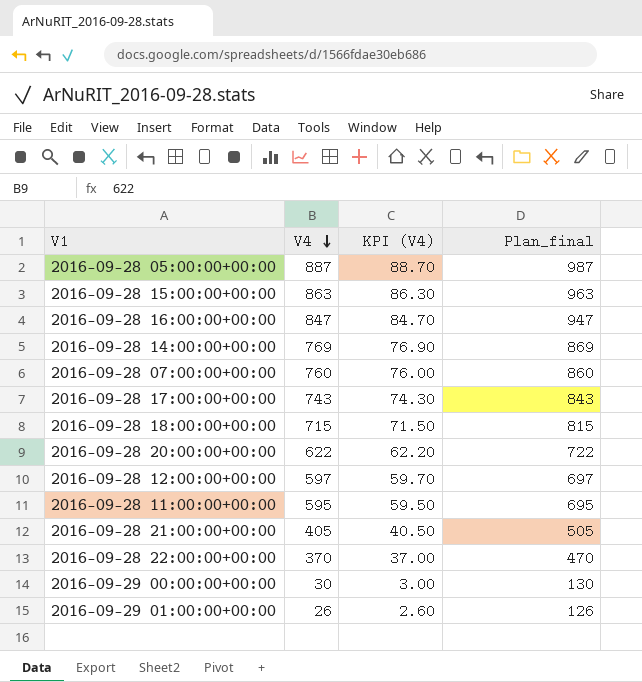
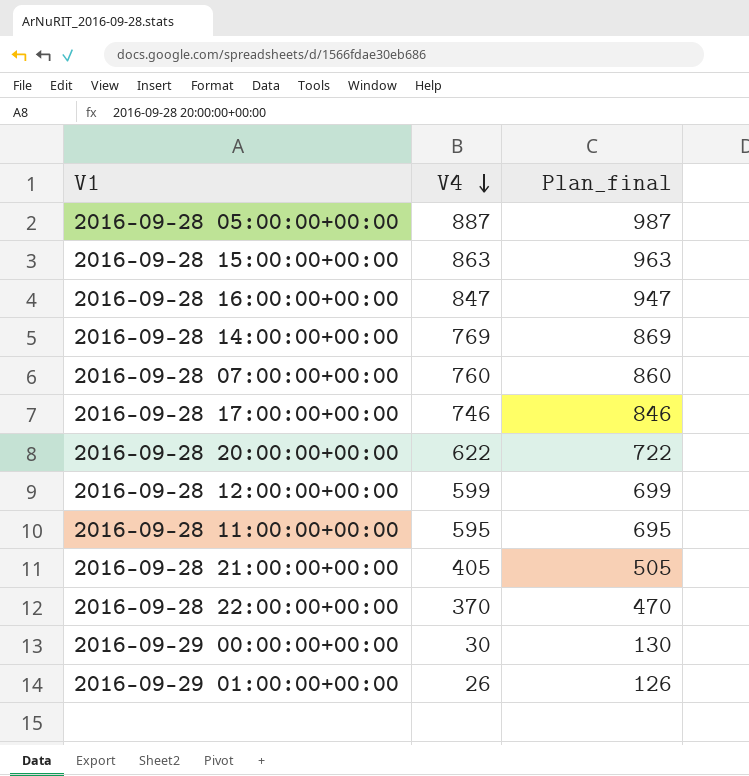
column KPI (V4) | formula: [V4] * 0.1 -> none
row 2016-09-28 18:00:00+00:00: 715 | 71.50 | 815 -> none
2016-09-28 17:00:00+00:00 | V4: 743 -> 746
2016-09-28 17:00:00+00:00 | Plan_final: 843 -> 846
2016-09-28 12:00:00+00:00 | V4: 597 -> 599
2016-09-28 12:00:00+00:00 | Plan_final: 697 -> 699

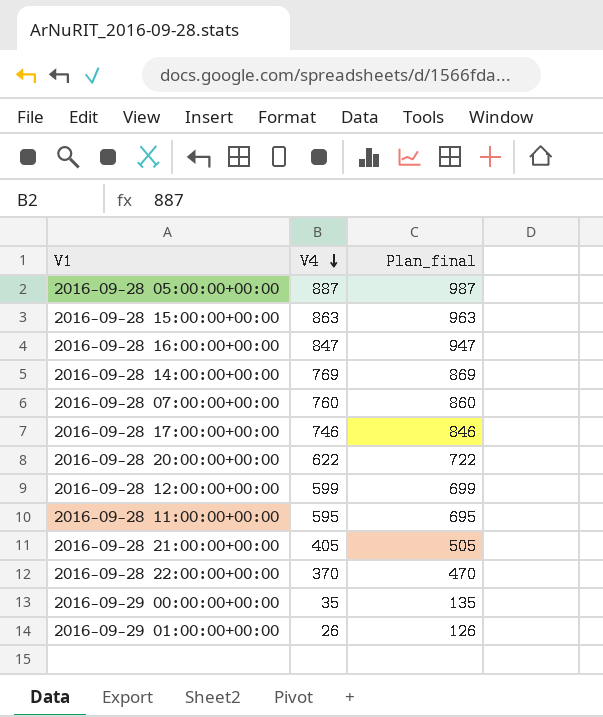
2016-09-29 00:00:00+00:00 | V4: 30 -> 35
2016-09-29 00:00:00+00:00 | Plan_final: 130 -> 135

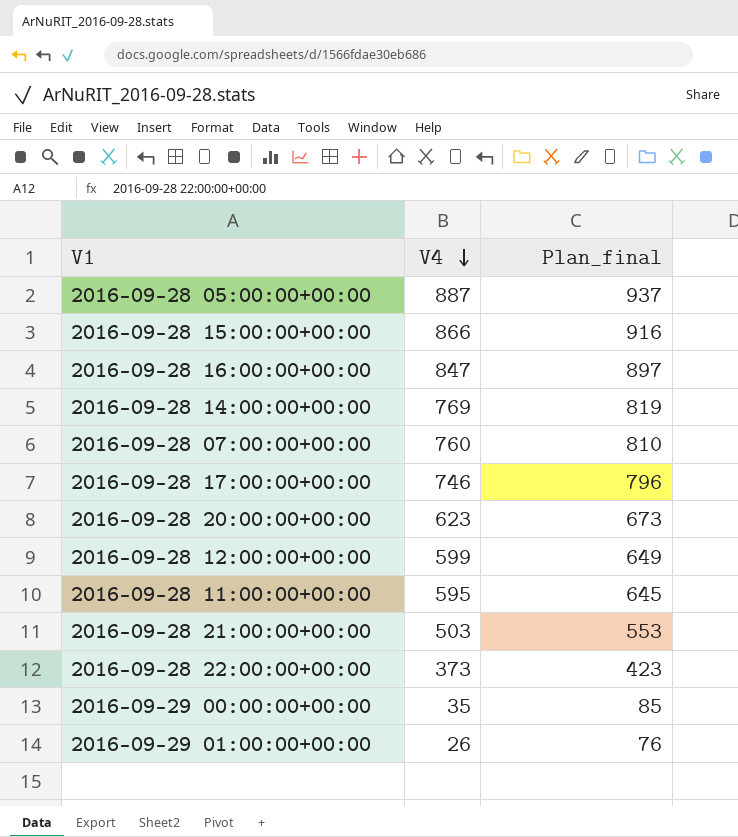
column Plan_final | formula: [V4] + 100 -> [V4] + 50
2016-09-28 15:00:00+00:00 | V4: 863 -> 866
2016-09-28 20:00:00+00:00 | V4: 622 -> 623
2016-09-28 21:00:00+00:00 | V4: 405 -> 503
2016-09-28 22:00:00+00:00 | V4: 370 -> 373

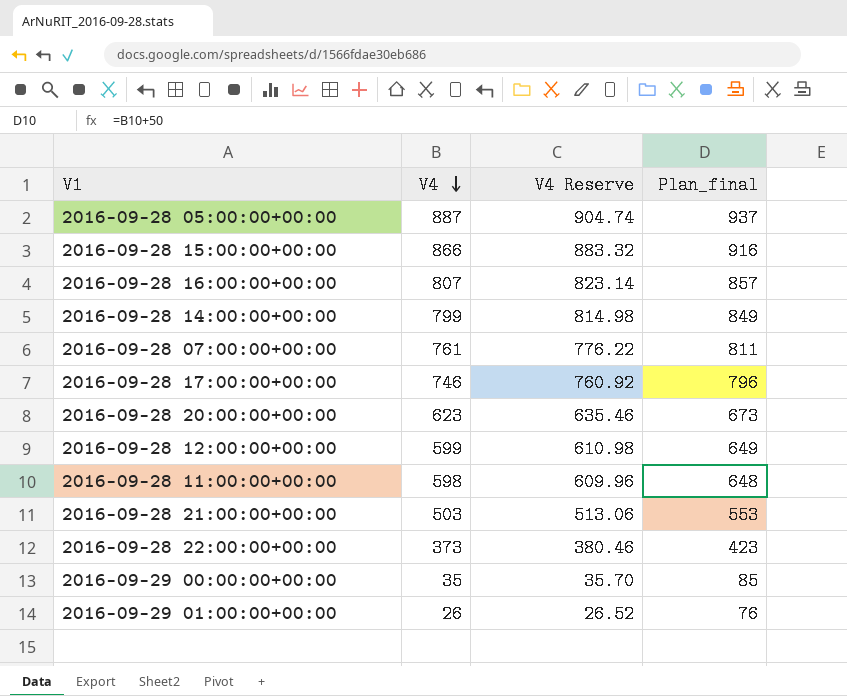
column V4 Reserve | formula: none -> [V4] * 1.02
2016-09-28 16:00:00+00:00 | V4: 847 -> 807
2016-09-28 16:00:00+00:00 | Plan_final: 897 -> 857
2016-09-28 14:00:00+00:00 | V4: 769 -> 799
2016-09-28 14:00:00+00:00 | Plan_final: 819 -> 849
2016-09-28 07:00:00+00:00 | V4: 760 -> 761
2016-09-28 07:00:00+00:00 | Plan_final: 810 -> 811
2016-09-28 11:00:00+00:00 | V4: 595 -> 598
2016-09-28 11:00:00+00:00 | Plan_final: 645 -> 648

